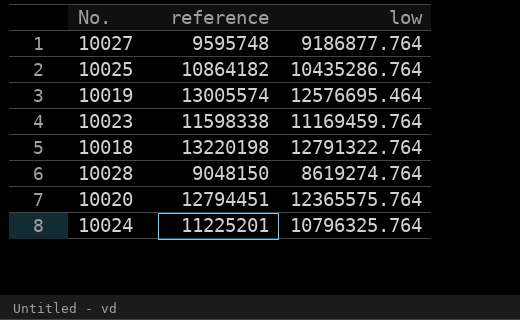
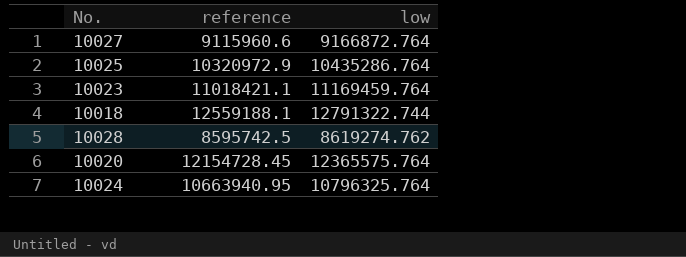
row 10019: 13005574 | 12576695.464 -> none
10027 | reference: 9595748 -> 9115960.6
10027 | low: 9186877.764 -> 9166872.764
10025 | reference: 10864182 -> 10320972.9
10023 | reference: 11598338 -> 11018421.1
10018 | reference: 13220198 -> 12559188.1
10018 | low: 12791322.764 -> 12791322.744
10028 | reference: 9048150 -> 8595742.5
10028 | low: 8619274.764 -> 8619274.762
10020 | reference: 12794451 -> 12154728.45
10024 | reference: 11225201 -> 10663940.95

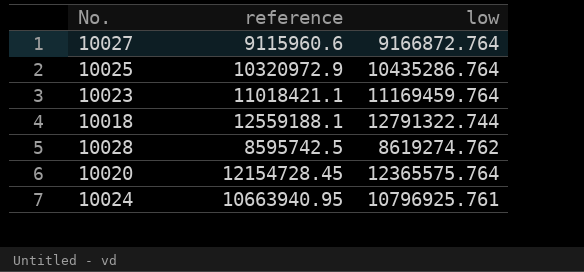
10024 | low: 10796325.764 -> 10796925.761

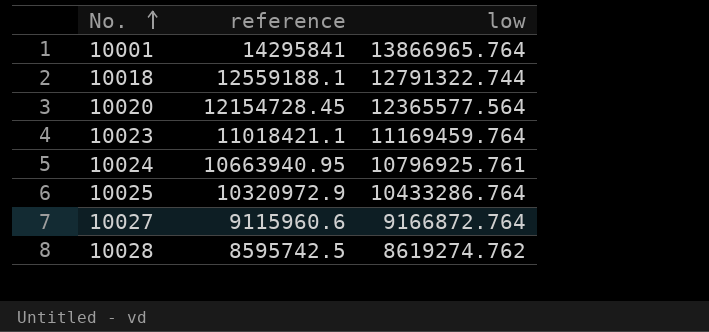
row order: none -> No. ascending
row 10001: none -> 14295841 | 13866965.764
10020 | low: 12365575.764 -> 12365577.564
10025 | low: 10435286.764 -> 10433286.764

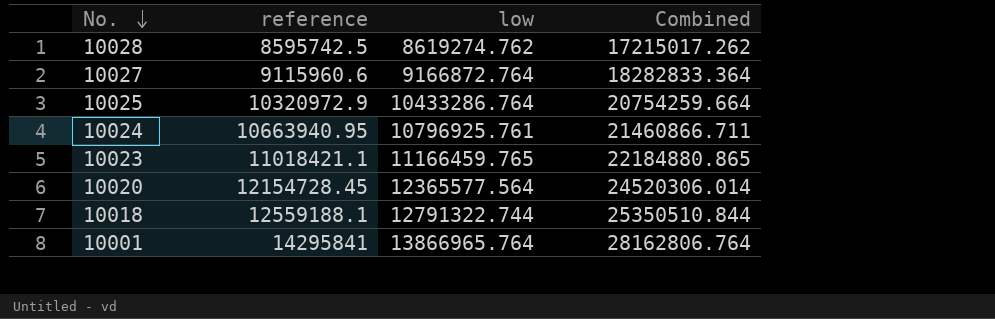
row order: No. ascending -> No. descending
column Combined | formula: none -> [reference] + [low]
10023 | low: 11169459.764 -> 11166459.765

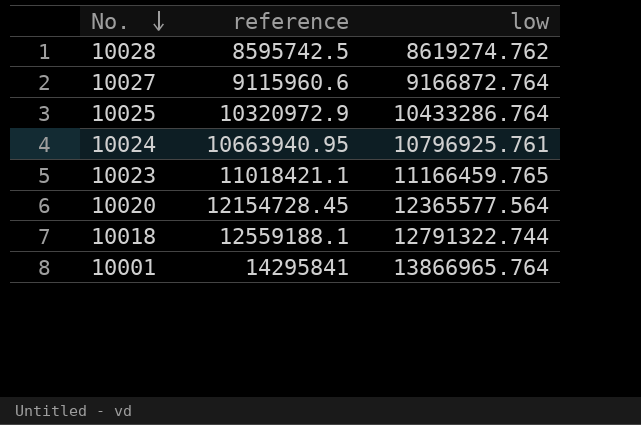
column Combined | formula: [reference] + [low] -> none

